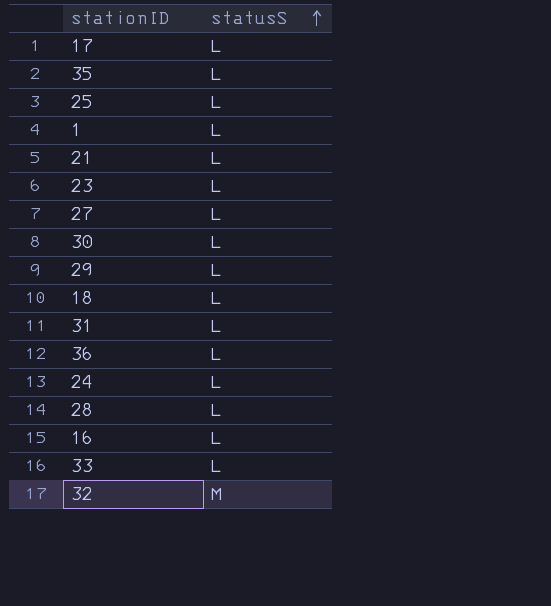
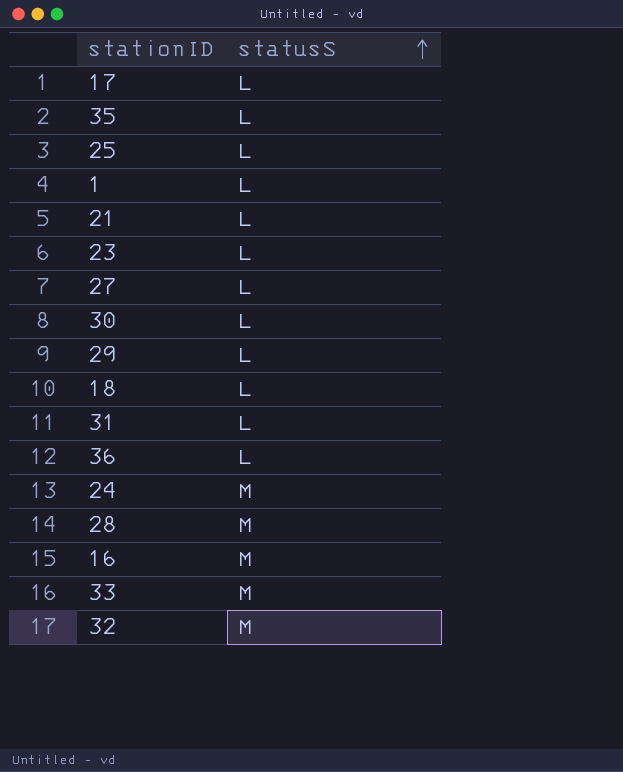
24 | statusS: L -> M
28 | statusS: L -> M
16 | statusS: L -> M
33 | statusS: L -> M

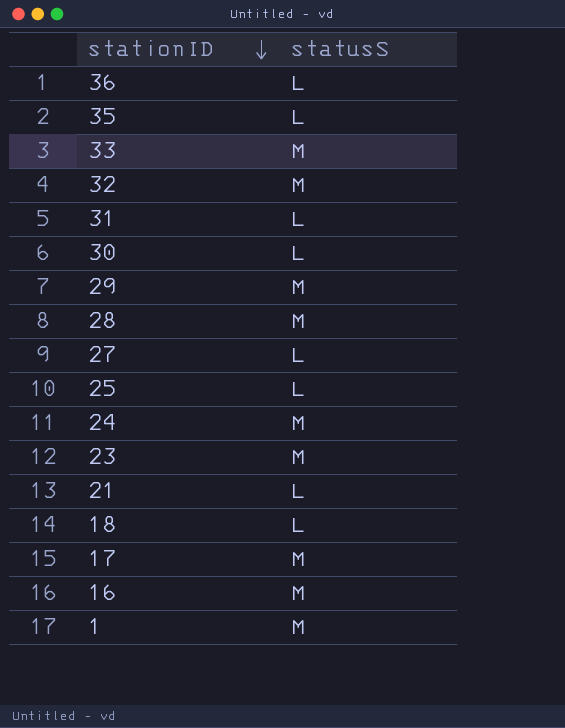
row order: statusS ascending -> stationID descending
29 | statusS: L -> M
23 | statusS: L -> M
17 | statusS: L -> M
1 | statusS: L -> M

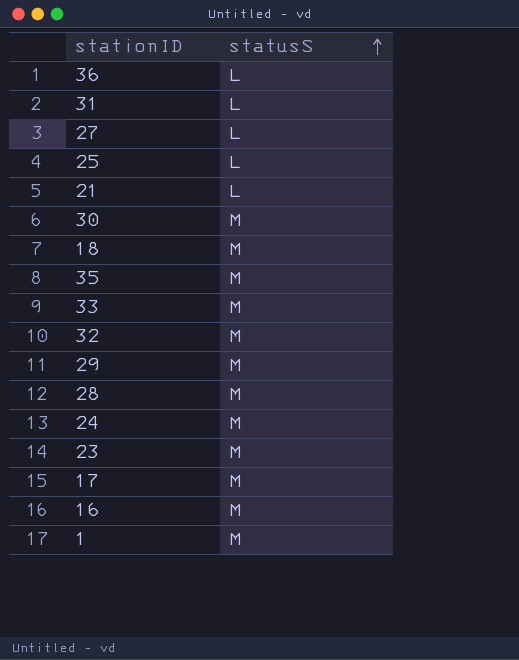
row order: stationID descending -> statusS ascending
30 | statusS: L -> M
18 | statusS: L -> M
35 | statusS: L -> M

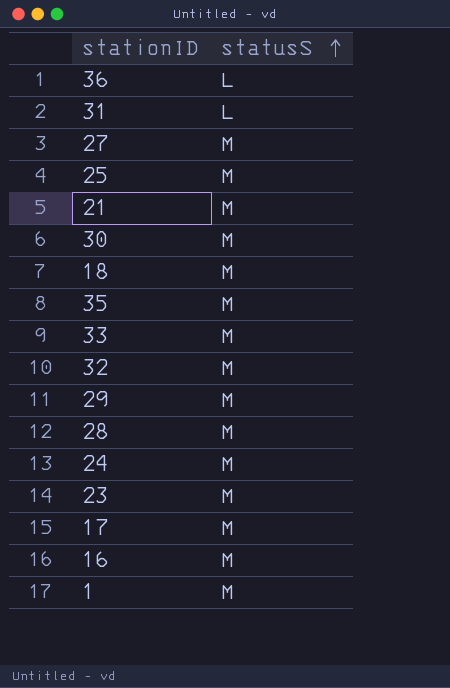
27 | statusS: L -> M
25 | statusS: L -> M
21 | statusS: L -> M

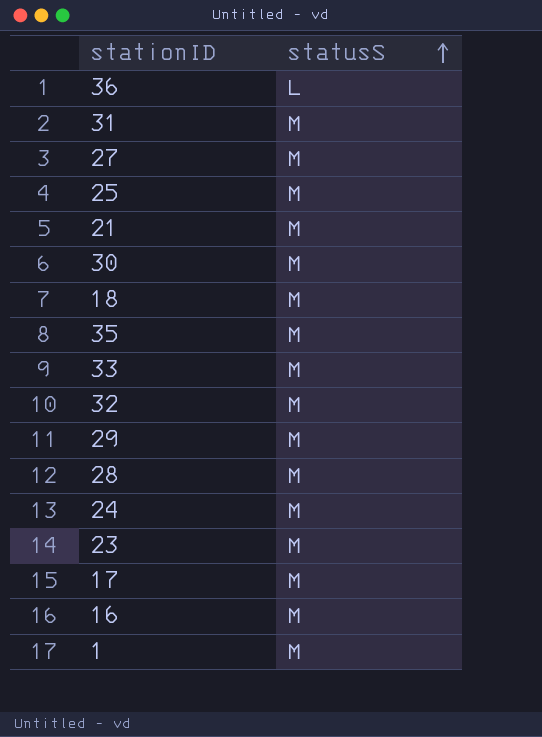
31 | statusS: L -> M

